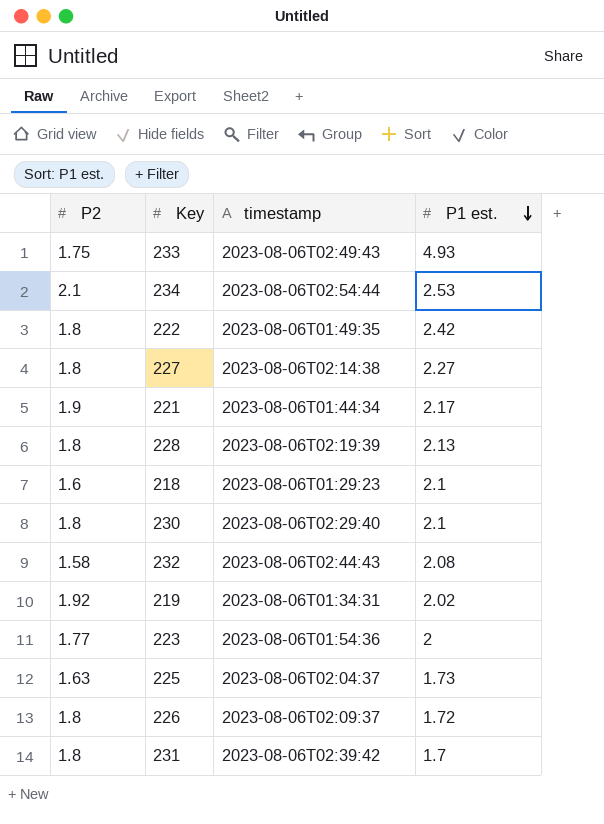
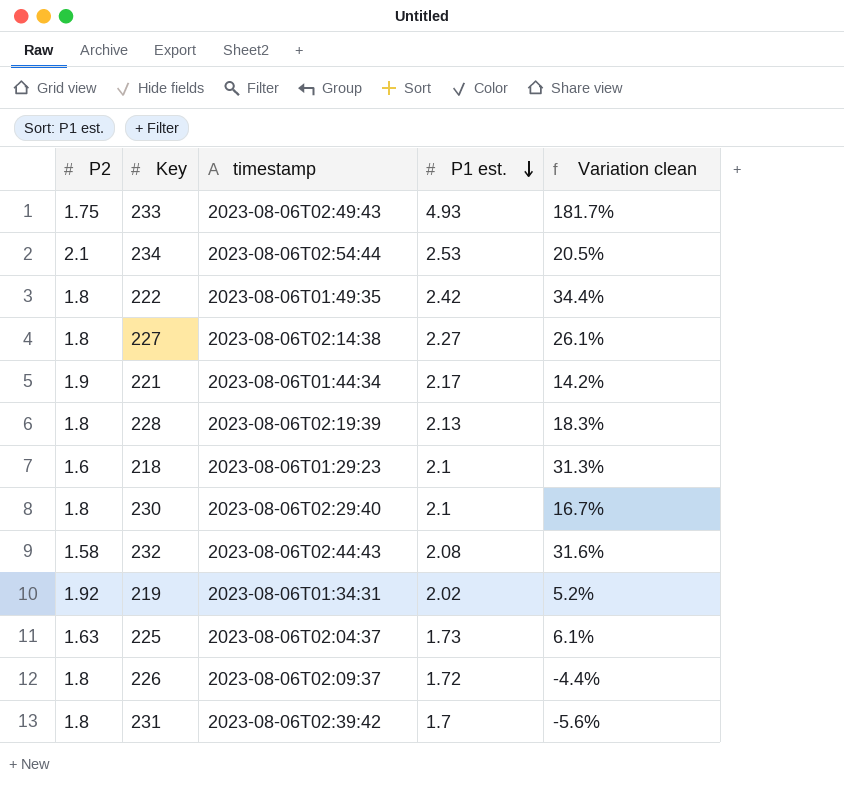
column Variation clean | formula: none -> ([P1 est.] - [P2]) / [P2]
row 223: 1.77 | 2023-08-06T01:54:36 | 2 -> none

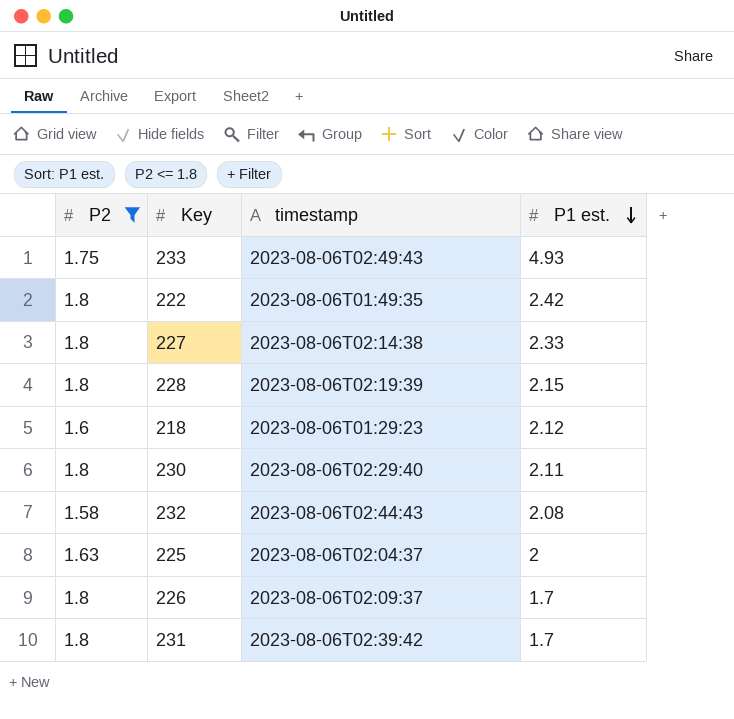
filter: none -> P2 <= 1.8
column Variation clean | formula: ([P1 est.] - [P2]) / [P2] -> none
227 | P1 est.: 2.27 -> 2.33
228 | P1 est.: 2.13 -> 2.15
218 | P1 est.: 2.1 -> 2.12
230 | P1 est.: 2.1 -> 2.11
225 | P1 est.: 1.73 -> 2
226 | P1 est.: 1.72 -> 1.7

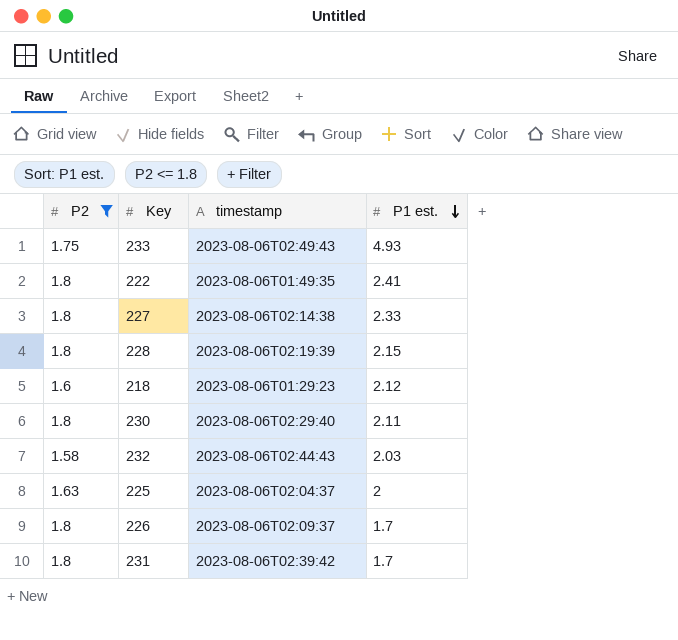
222 | P1 est.: 2.42 -> 2.41
232 | P1 est.: 2.08 -> 2.03

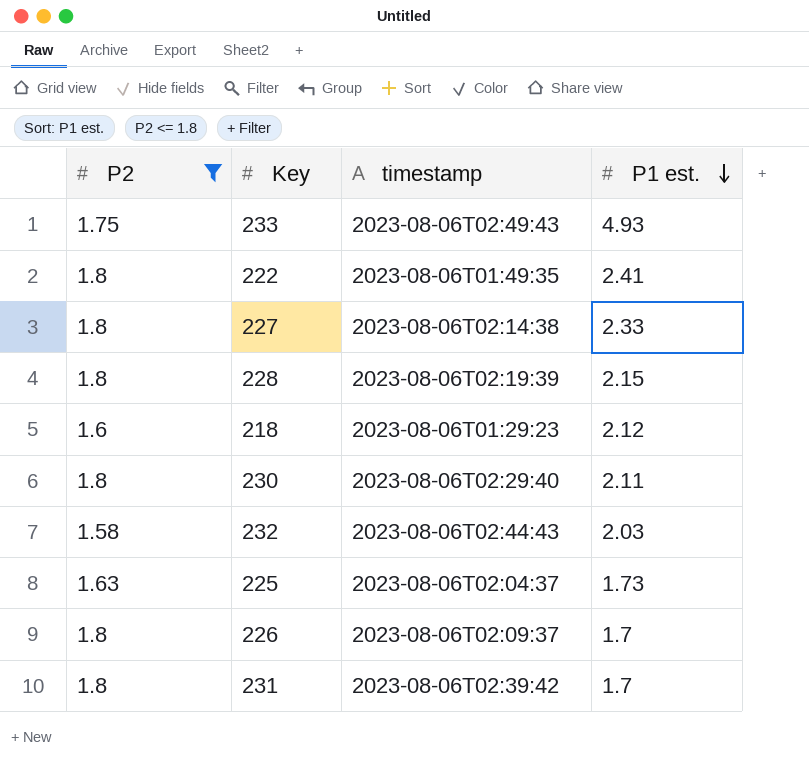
225 | P1 est.: 2 -> 1.73

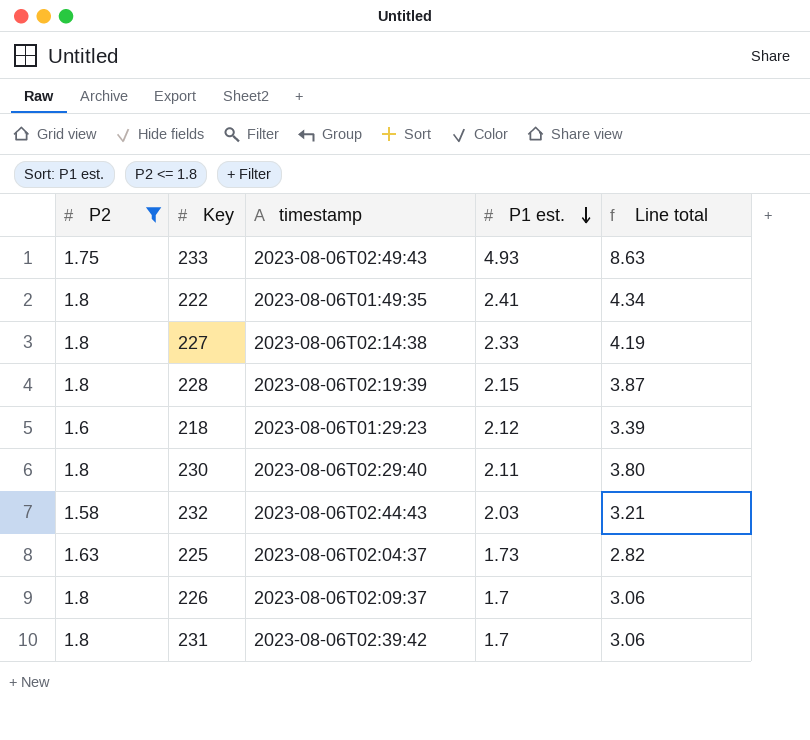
column Line total | formula: none -> [P2] * [P1 est.]

